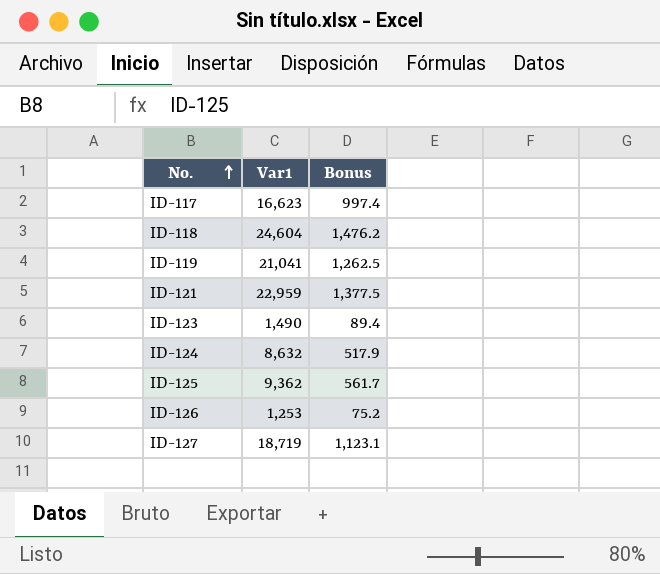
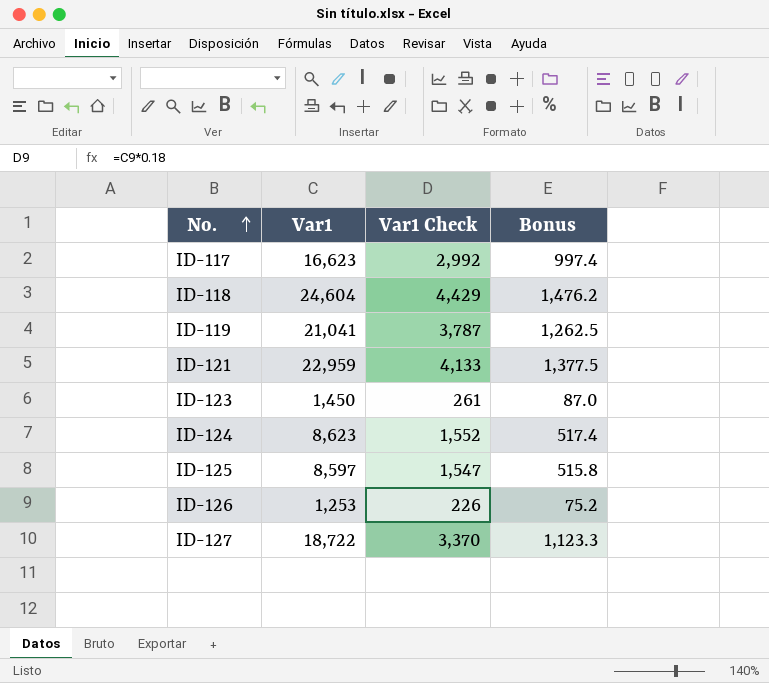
column Var1 Check | formula: none -> [Var1] * 0.18
ID-123 | Var1: 1,490 -> 1,450
ID-123 | Bonus: 89.4 -> 87.0
ID-124 | Var1: 8,632 -> 8,623
ID-124 | Bonus: 517.9 -> 517.4
ID-125 | Var1: 9,362 -> 8,597
ID-125 | Bonus: 561.7 -> 515.8
ID-127 | Var1: 18,719 -> 18,722
ID-127 | Bonus: 1,123.1 -> 1,123.3

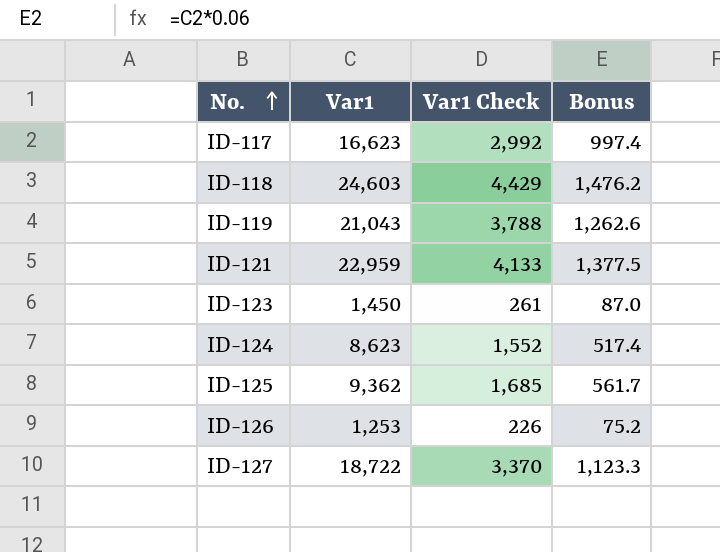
ID-118 | Var1: 24,604 -> 24,603
ID-119 | Var1: 21,041 -> 21,043
ID-119 | Var1 Check: 3,787 -> 3,788
ID-119 | Bonus: 1,262.5 -> 1,262.6
ID-125 | Var1: 8,597 -> 9,362
ID-125 | Var1 Check: 1,547 -> 1,685
ID-125 | Bonus: 515.8 -> 561.7

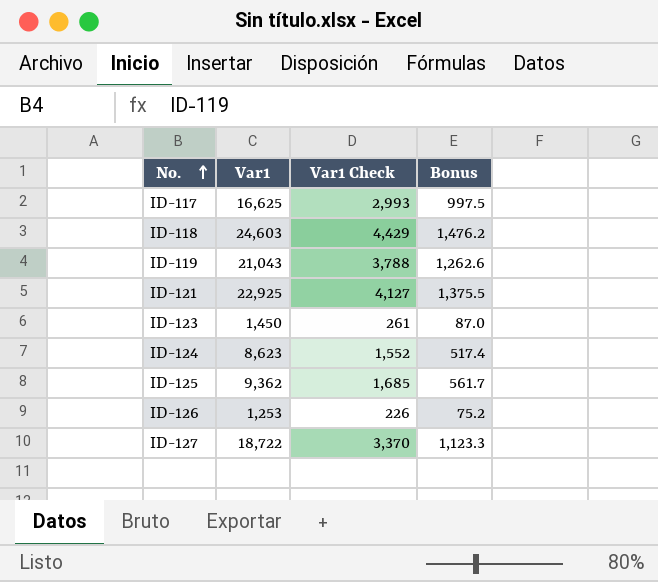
ID-117 | Var1: 16,623 -> 16,625
ID-117 | Var1 Check: 2,992 -> 2,993
ID-117 | Bonus: 997.4 -> 997.5
ID-121 | Var1: 22,959 -> 22,925
ID-121 | Var1 Check: 4,133 -> 4,127
ID-121 | Bonus: 1,377.5 -> 1,375.5

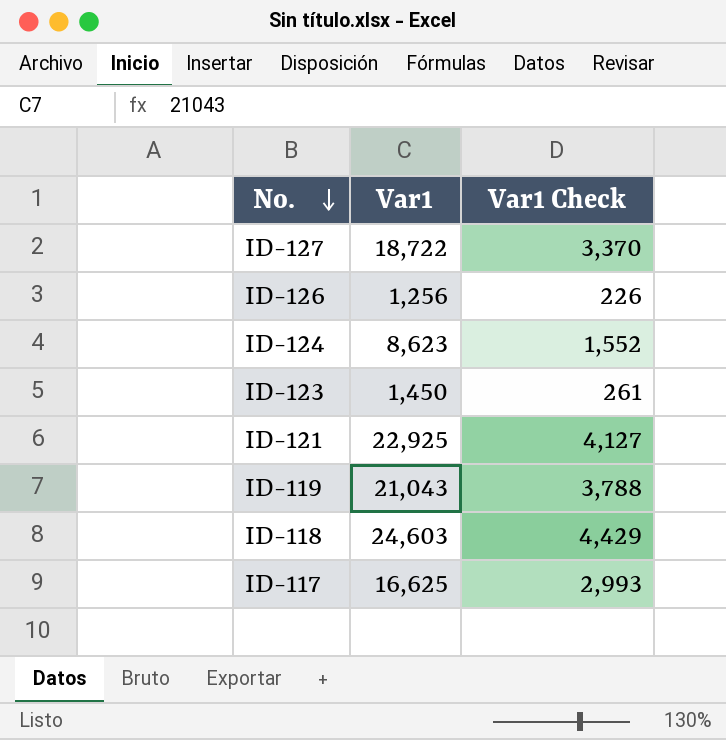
row order: No. ascending -> No. descending
column Bonus | formula: [Var1] * 0.06 -> none
row ID-125: 9,362 | 1,685 | 561.7 -> none
ID-126 | Var1: 1,253 -> 1,256

